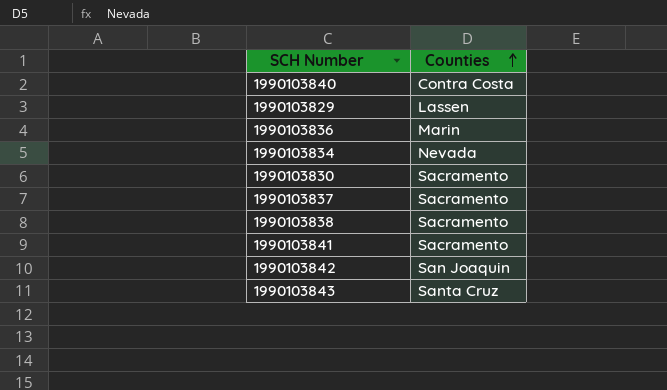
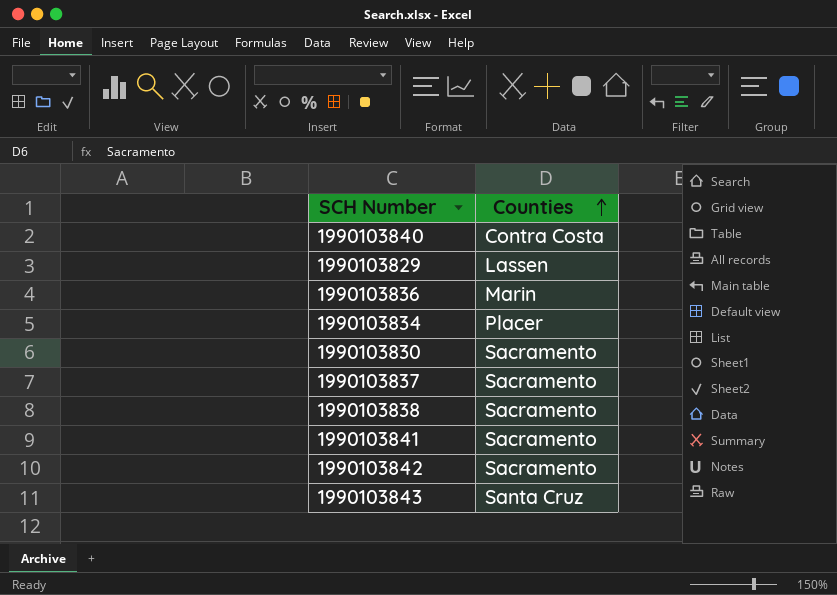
1990103834 | Counties: Nevada -> Placer
1990103842 | Counties: San Joaquin -> Sacramento

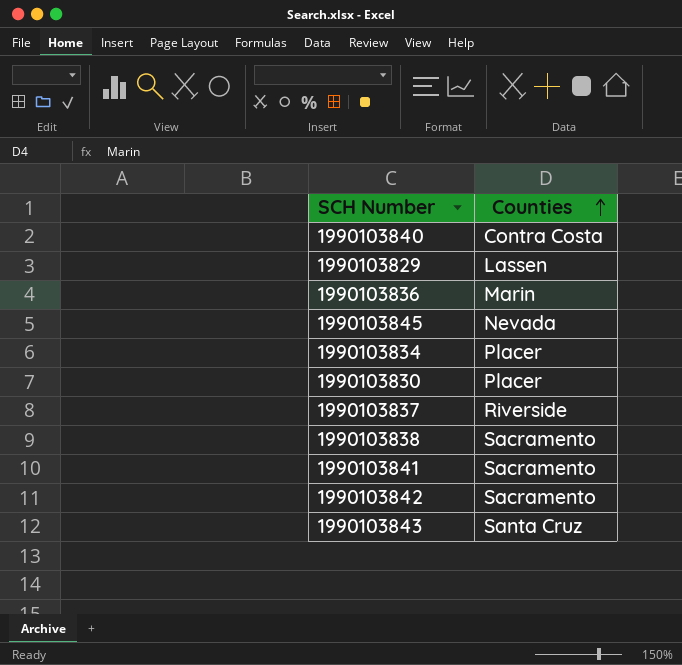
row 1990103845: none -> Nevada
1990103830 | Counties: Sacramento -> Placer
1990103837 | Counties: Sacramento -> Riverside

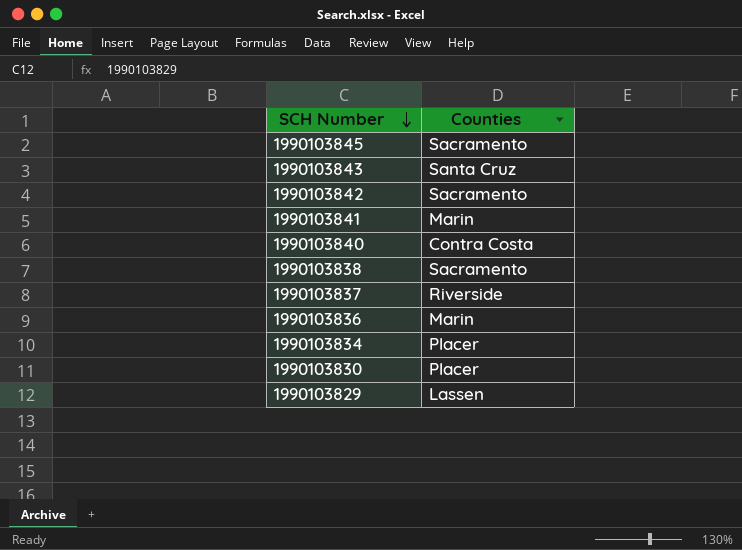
row order: Counties ascending -> SCH Number descending
1990103845 | Counties: Nevada -> Sacramento
1990103841 | Counties: Sacramento -> Marin

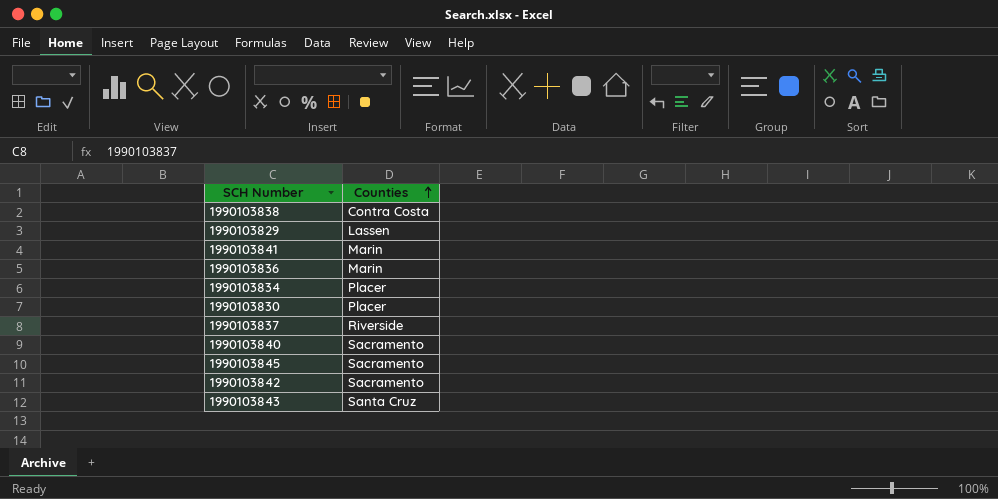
row order: SCH Number descending -> Counties ascending
1990103838 | Counties: Sacramento -> Contra Costa
1990103840 | Counties: Contra Costa -> Sacramento

